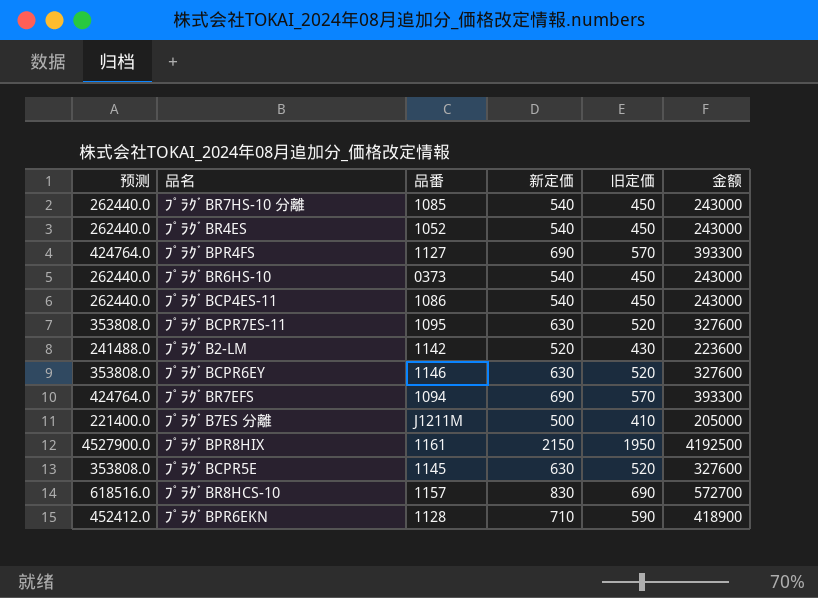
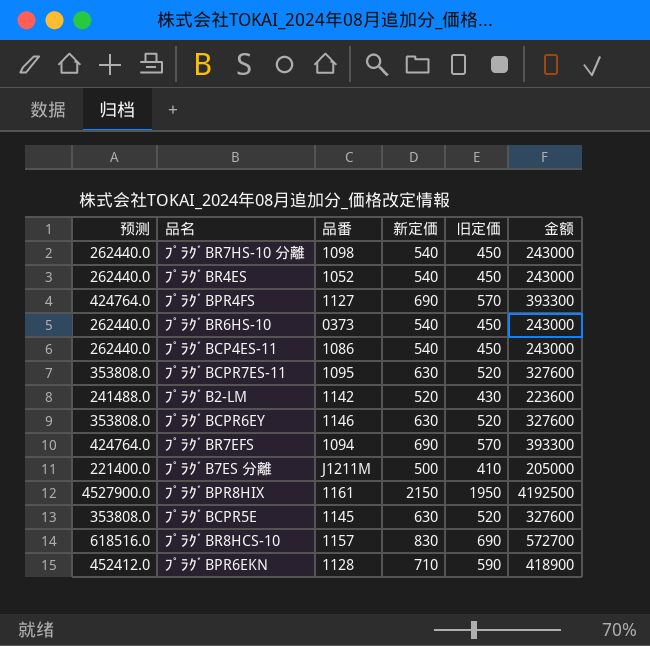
ﾌﾟﾗｸﾞBR7HS-10 分離 | 品番: 1085 -> 1098

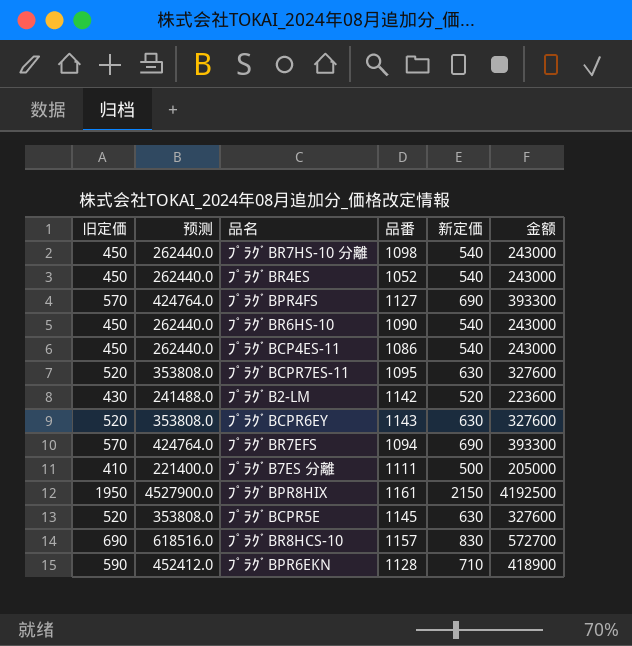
column 旧定価 | position: 5 -> 1
ﾌﾟﾗｸﾞBR6HS-10 | 品番: 0373 -> 1090
ﾌﾟﾗｸﾞBCPR6EY | 品番: 1146 -> 1143
ﾌﾟﾗｸﾞB7ES 分離 | 品番: J1211M -> 1111

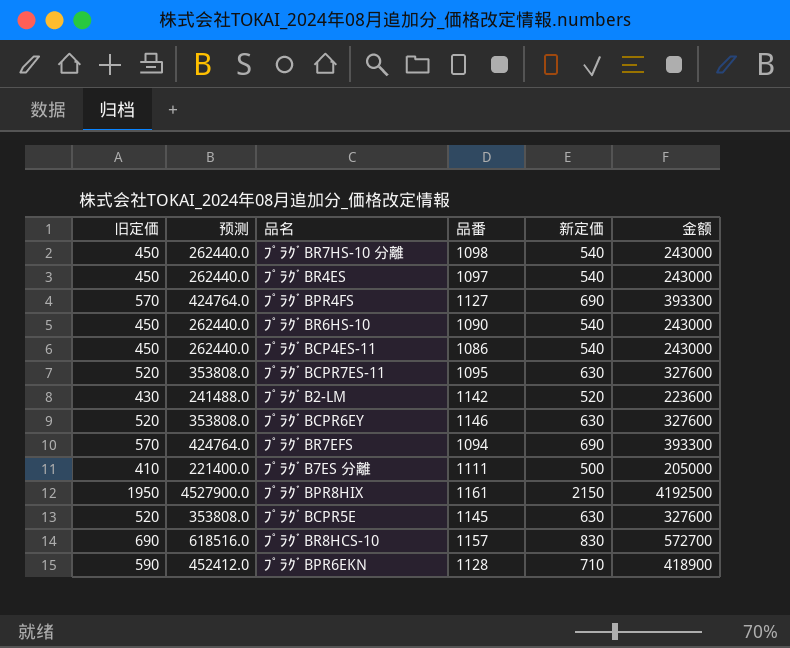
ﾌﾟﾗｸﾞBR4ES | 品番: 1052 -> 1097
ﾌﾟﾗｸﾞBCPR6EY | 品番: 1143 -> 1146

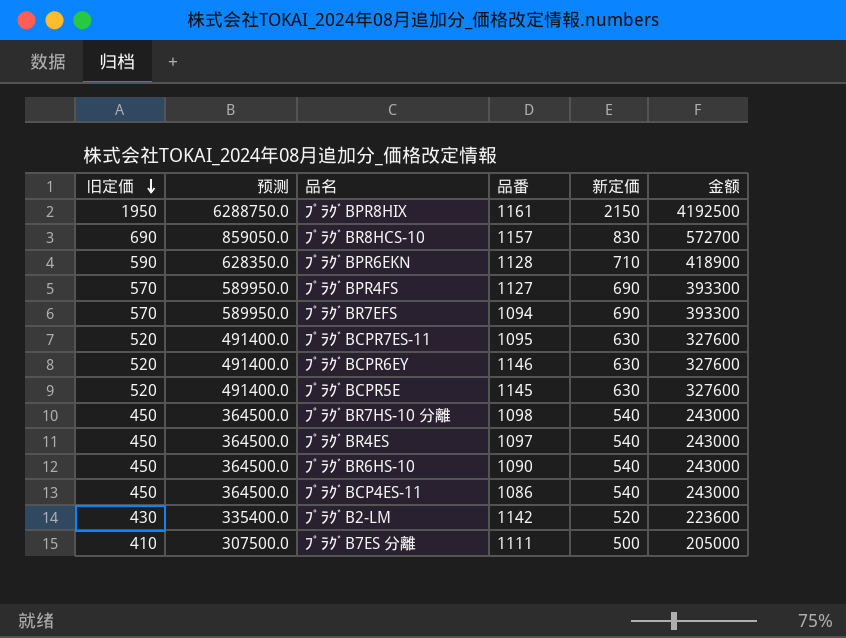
row order: none -> 旧定価 descending
column 预测 | formula: [金额] * 1.08 -> [金额] * 1.5

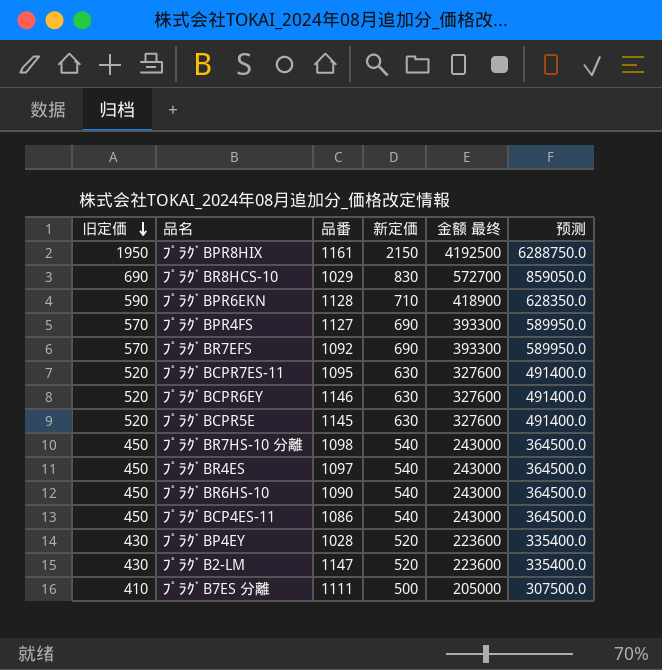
column name: 金额 -> 金额 最终
column 预测 | position: 2 -> 6
ﾌﾟﾗｸﾞBR8HCS-10 | 品番: 1157 -> 1029
ﾌﾟﾗｸﾞBR7EFS | 品番: 1094 -> 1092
row ﾌﾟﾗｸﾞBP4EY: none -> 430 | 1028 | 520 | 223600 | 335400.0
ﾌﾟﾗｸﾞB2-LM | 品番: 1142 -> 1147

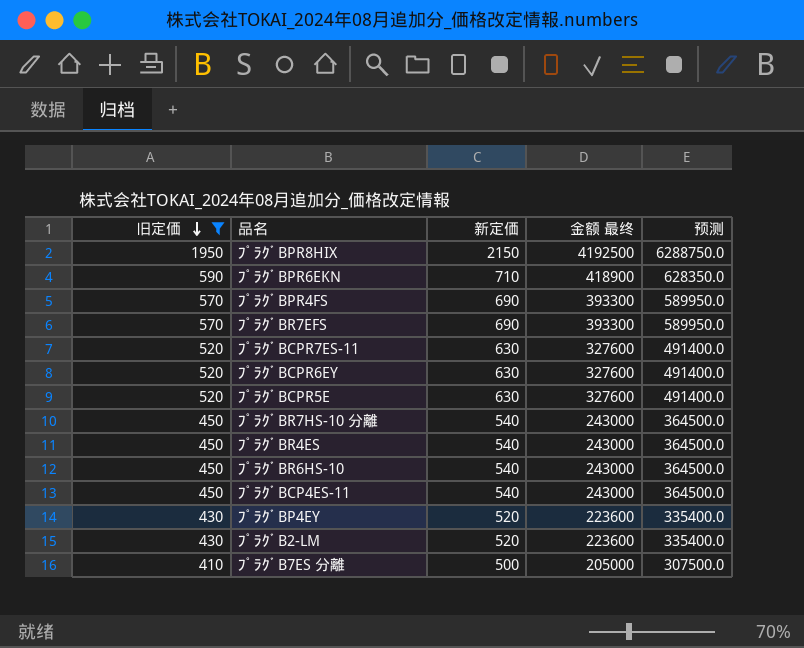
filter: none -> 旧定価 != 690
column 品番 | position: 3 -> none

